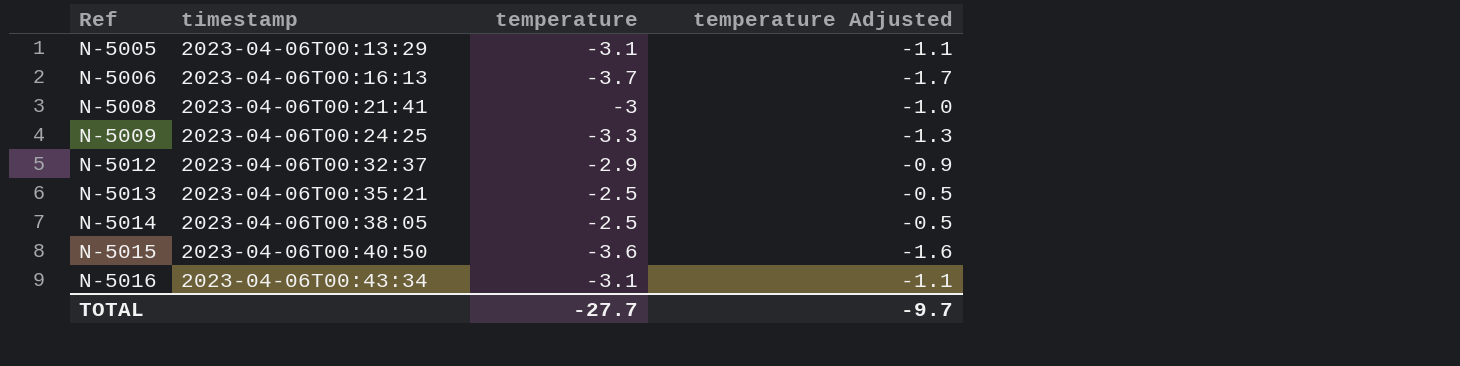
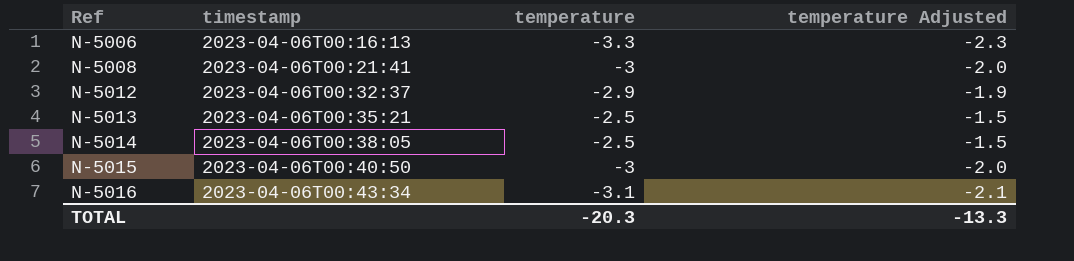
column temperature Adjusted | formula: [temperature] + 2 -> [temperature] + 1
row N-5005: 2023-04-06T00:13:29 | -3.1 | -1.1 -> none
row N-5009: 2023-04-06T00:24:25 | -3.3 | -1.3 -> none
N-5006 | temperature: -3.7 -> -3.3
N-5015 | temperature: -3.6 -> -3
TOTAL | temperature: -27.7 -> -20.3
TOTAL | temperature Adjusted: -9.7 -> -13.3

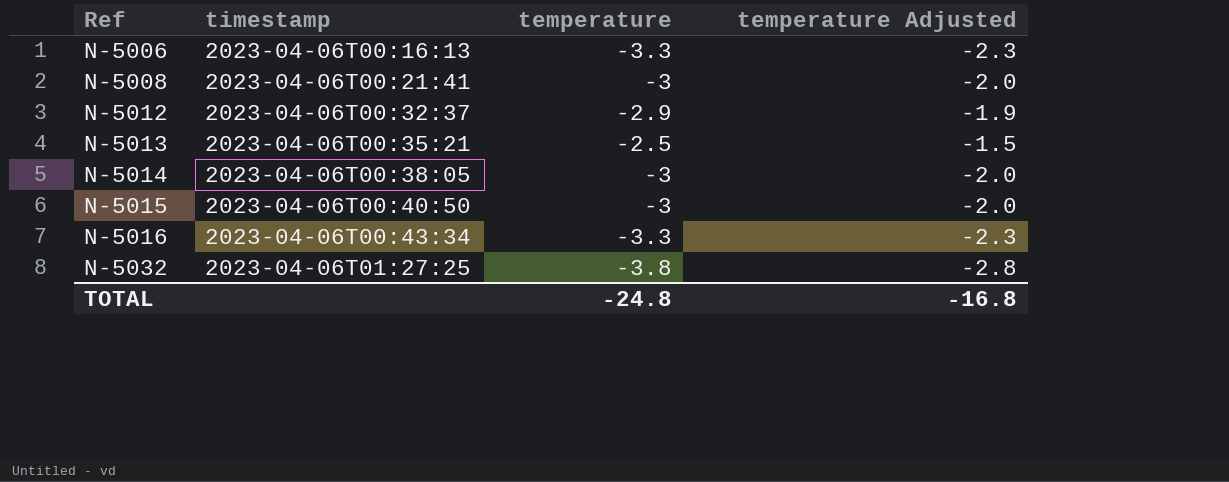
N-5014 | temperature: -2.5 -> -3
N-5014 | temperature Adjusted: -1.5 -> -2.0
N-5016 | temperature: -3.1 -> -3.3
N-5016 | temperature Adjusted: -2.1 -> -2.3
row N-5032: none -> 2023-04-06T01:27:25 | -3.8 | -2.8
TOTAL | temperature: -20.3 -> -24.8
TOTAL | temperature Adjusted: -13.3 -> -16.8

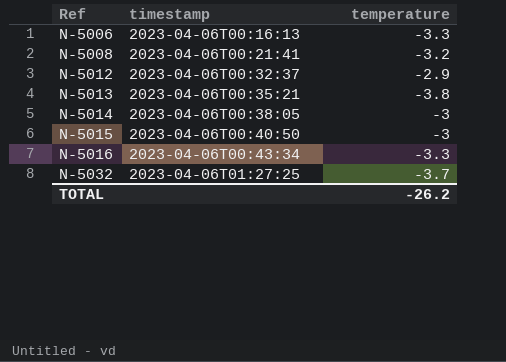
column temperature Adjusted | formula: [temperature] + 1 -> none
N-5008 | temperature: -3 -> -3.2
N-5013 | temperature: -2.5 -> -3.8
N-5032 | temperature: -3.8 -> -3.7
TOTAL | temperature: -24.8 -> -26.2

